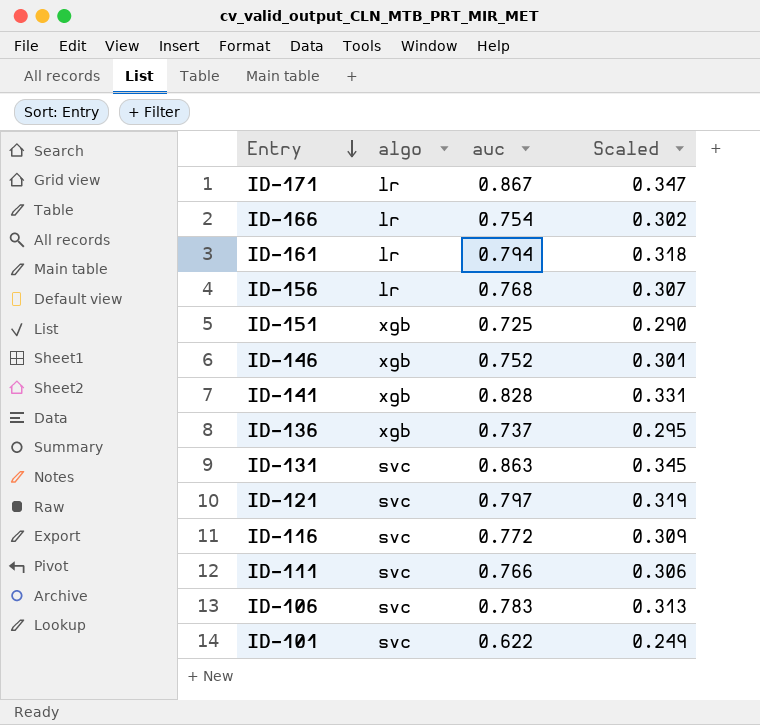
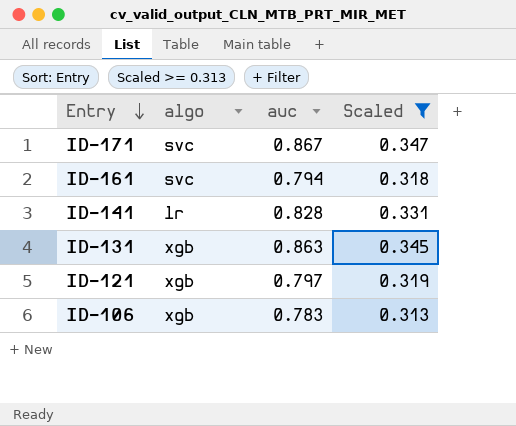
filter: none -> Scaled >= 0.313
ID-171 | algo: lr -> svc
ID-161 | algo: lr -> svc
ID-141 | algo: xgb -> lr
ID-131 | algo: svc -> xgb
ID-121 | algo: svc -> xgb
ID-106 | algo: svc -> xgb

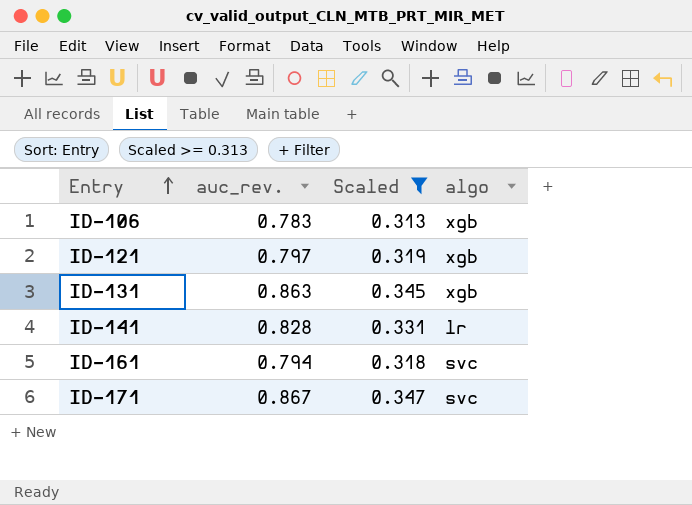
row order: Entry descending -> Entry ascending
column name: auc -> auc_rev.
column algo | position: 2 -> 4

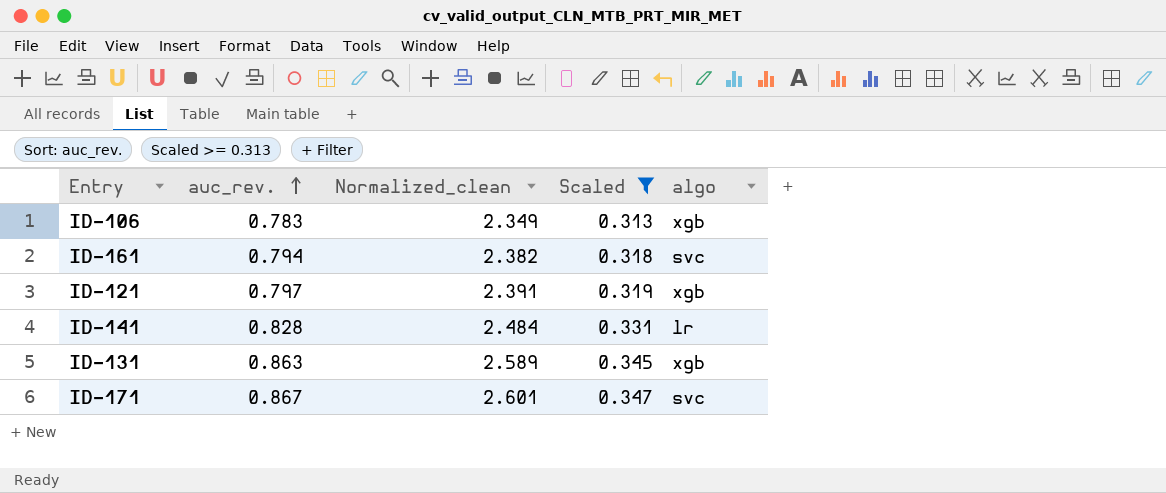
row order: Entry ascending -> auc_rev. ascending
column Normalized_clean | formula: none -> [auc_rev.] * 3

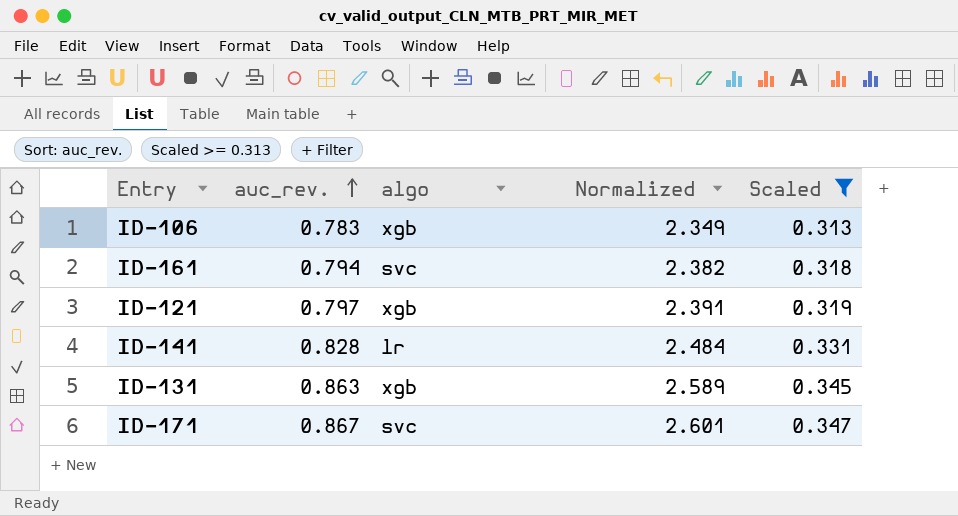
column algo | position: 5 -> 3
column name: Normalized_clean -> Normalized

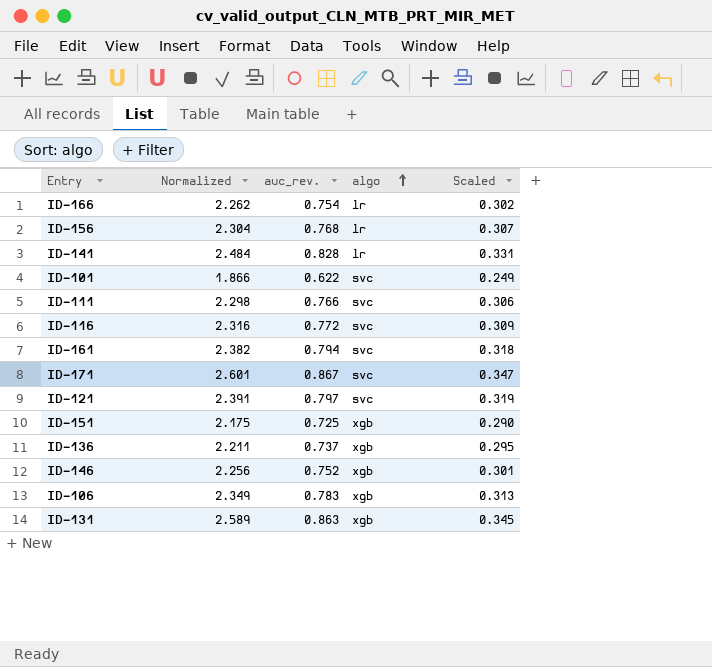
filter: Scaled >= 0.313 -> none
row order: auc_rev. ascending -> algo ascending
column Normalized | position: 4 -> 2
ID-121 | algo: xgb -> svc

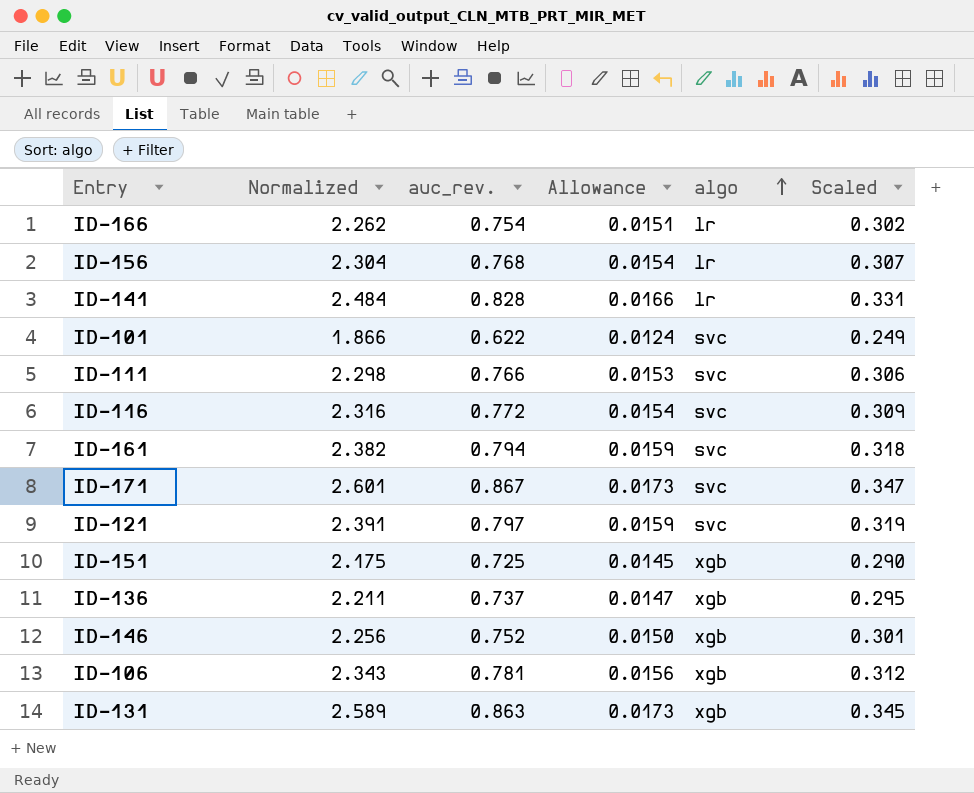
column Allowance | formula: none -> [auc_rev.] * 0.02
ID-106 | Normalized: 2.349 -> 2.343
ID-106 | auc_rev.: 0.783 -> 0.781
ID-106 | Scaled: 0.313 -> 0.312

